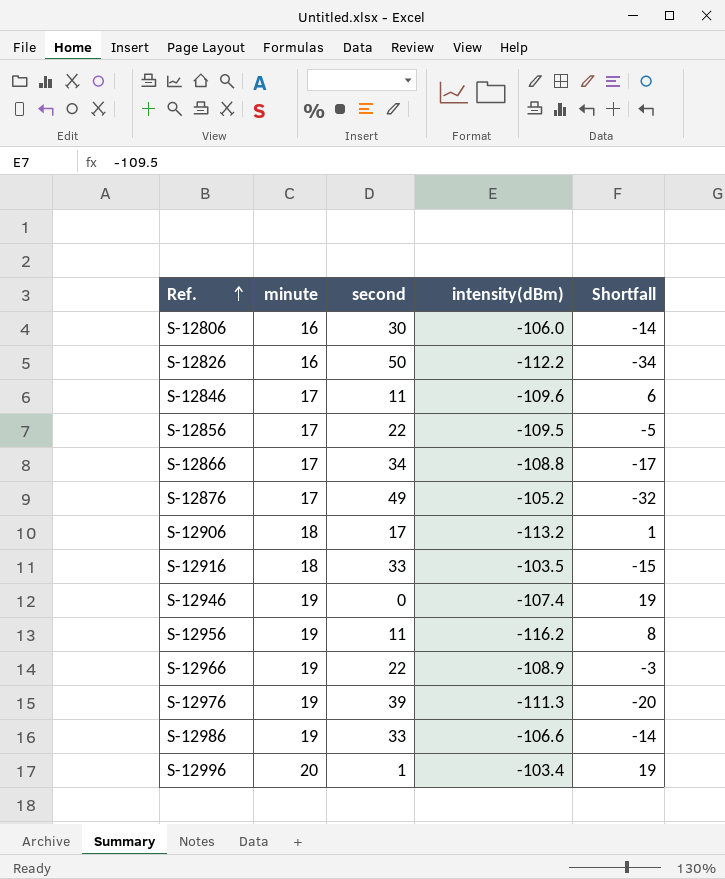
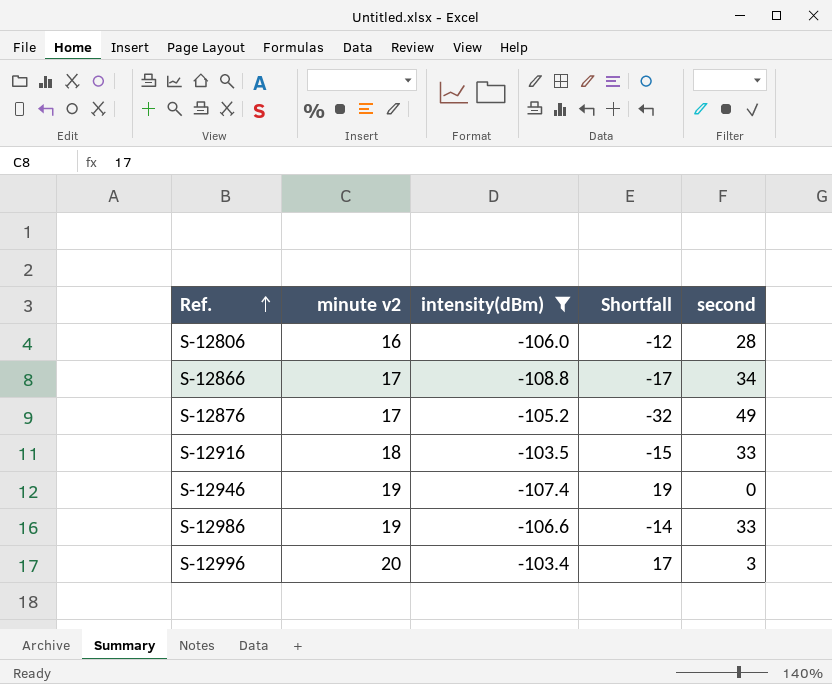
filter: none -> intensity(dBm) >= -108.8
column name: minute -> minute v2
column second | position: 3 -> 5
S-12806 | Shortfall: -14 -> -12
S-12806 | second: 30 -> 28
S-12996 | Shortfall: 19 -> 17
S-12996 | second: 1 -> 3

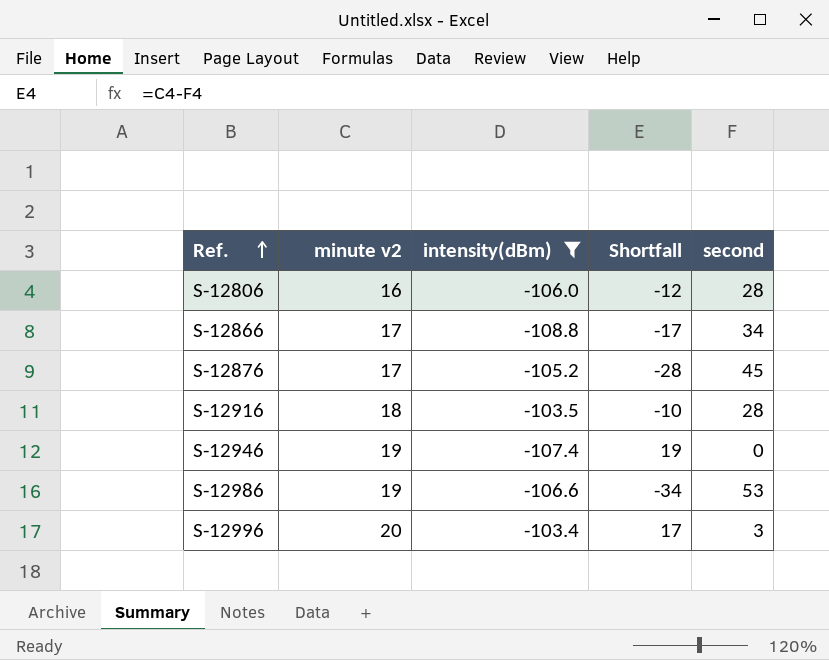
S-12876 | Shortfall: -32 -> -28
S-12876 | second: 49 -> 45
S-12916 | Shortfall: -15 -> -10
S-12916 | second: 33 -> 28
S-12986 | Shortfall: -14 -> -34
S-12986 | second: 33 -> 53

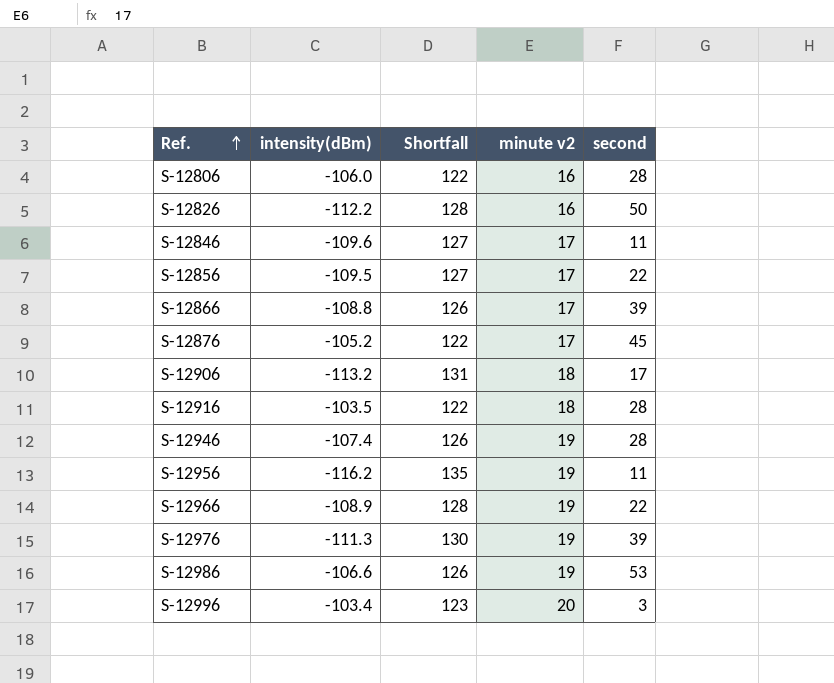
filter: intensity(dBm) >= -108.8 -> none
column Shortfall | formula: [minute v2] - [second] -> [minute v2] - [intensity(dBm)]
column minute v2 | position: 2 -> 4
S-12866 | second: 34 -> 39
S-12946 | second: 0 -> 28

